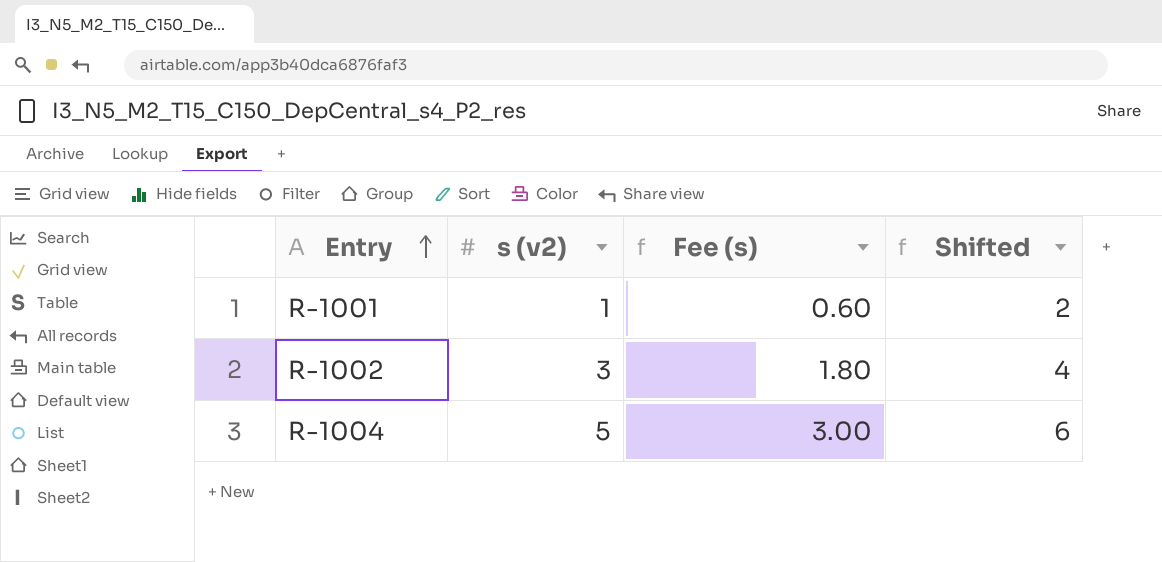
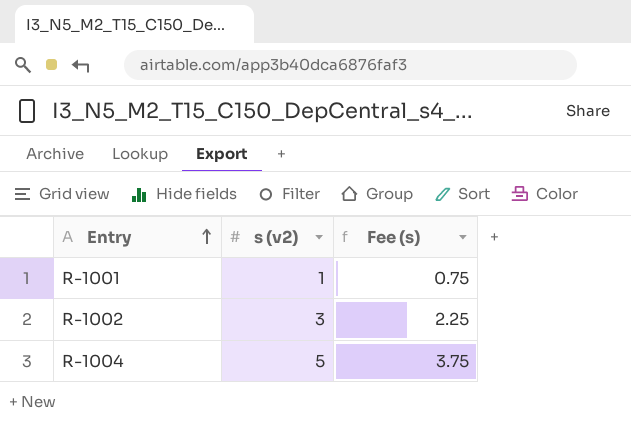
column Shifted | formula: [s (v2)] + 1 -> none
column Fee (s) | formula: [s (v2)] * 0.6 -> [s (v2)] * 0.75

